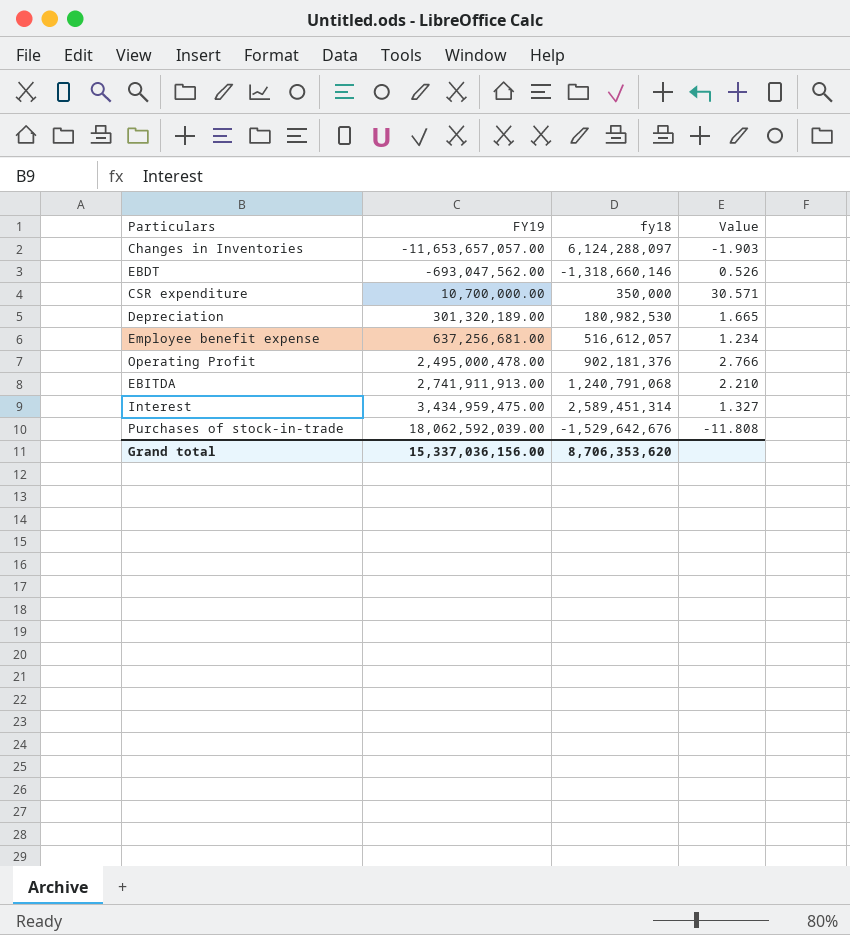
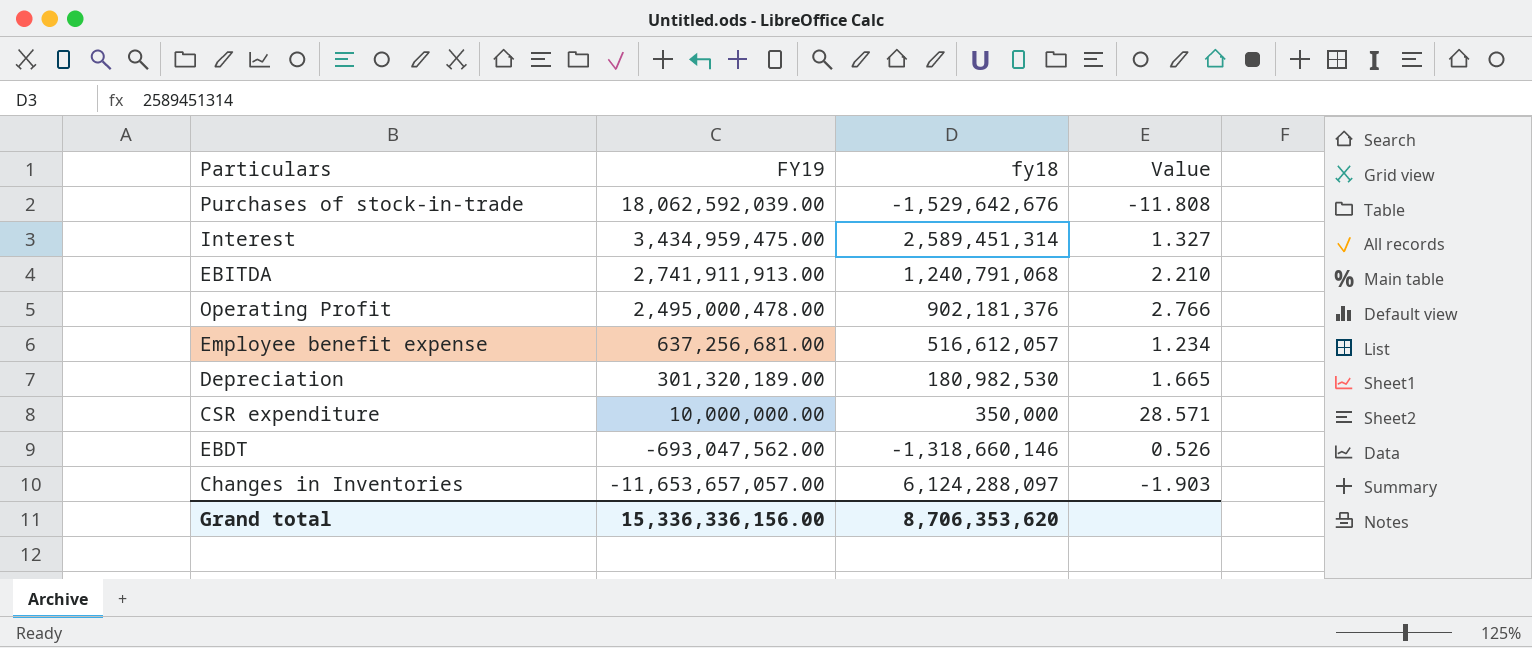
row order: FY19 ascending -> FY19 descending
CSR expenditure | FY19: 10,700,000.00 -> 10,000,000.00
CSR expenditure | Value: 30.571 -> 28.571
Grand total | FY19: 15,337,036,156.00 -> 15,336,336,156.00

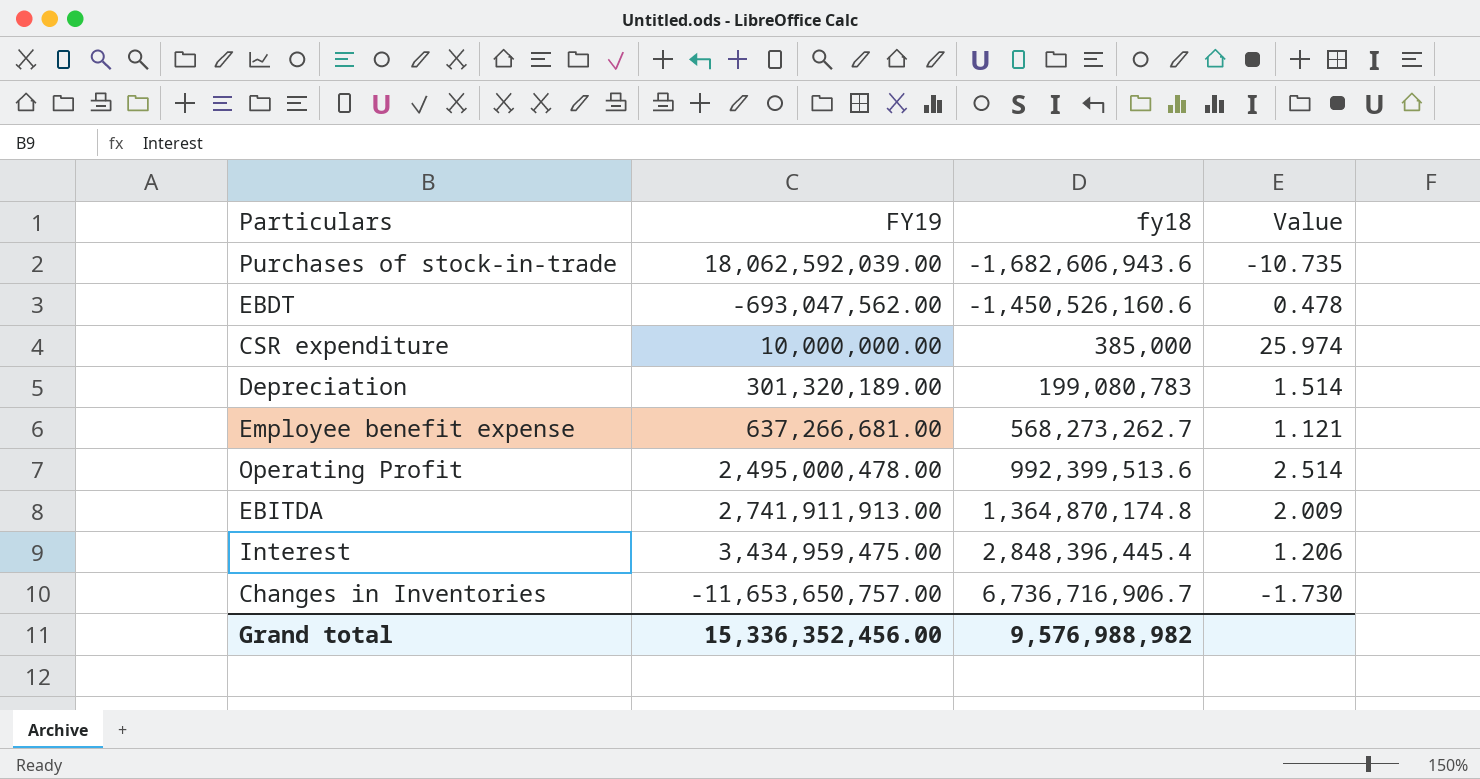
row order: FY19 descending -> fy18 ascending
Purchases of stock-in-trade | fy18: -1,529,642,676 -> -1,682,606,943.6
Purchases of stock-in-trade | Value: -11.808 -> -10.735
EBDT | fy18: -1,318,660,146 -> -1,450,526,160.6
EBDT | Value: 0.526 -> 0.478
CSR expenditure | fy18: 350,000 -> 385,000
CSR expenditure | Value: 28.571 -> 25.974
Depreciation | fy18: 180,982,530 -> 199,080,783
Depreciation | Value: 1.665 -> 1.514
Employee benefit expense | FY19: 637,256,681.00 -> 637,266,681.00
Employee benefit expense | fy18: 516,612,057 -> 568,273,262.7
Employee benefit expense | Value: 1.234 -> 1.121
Operating Profit | fy18: 902,181,376 -> 992,399,513.6
Operating Profit | Value: 2.766 -> 2.514
EBITDA | fy18: 1,240,791,068 -> 1,364,870,174.8
EBITDA | Value: 2.210 -> 2.009
Interest | fy18: 2,589,451,314 -> 2,848,396,445.4
Interest | Value: 1.327 -> 1.206
Changes in Inventories | FY19: -11,653,657,057.00 -> -11,653,650,757.00
Changes in Inventories | fy18: 6,124,288,097 -> 6,736,716,906.7
Changes in Inventories | Value: -1.903 -> -1.730
Grand total | FY19: 15,336,336,156.00 -> 15,336,352,456.00
Grand total | fy18: 8,706,353,620 -> 9,576,988,982

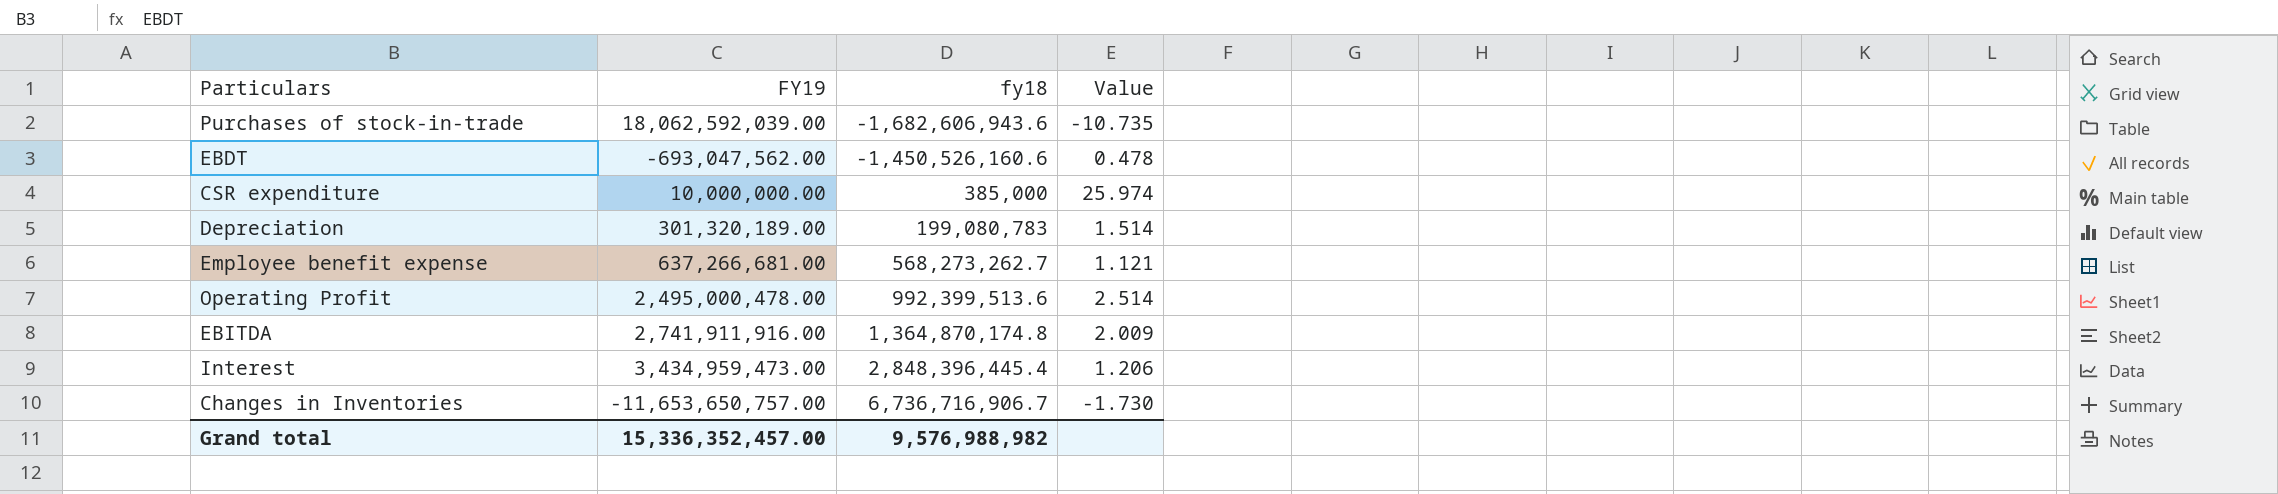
EBITDA | FY19: 2,741,911,913.00 -> 2,741,911,916.00
Interest | FY19: 3,434,959,475.00 -> 3,434,959,473.00
Grand total | FY19: 15,336,352,456.00 -> 15,336,352,457.00

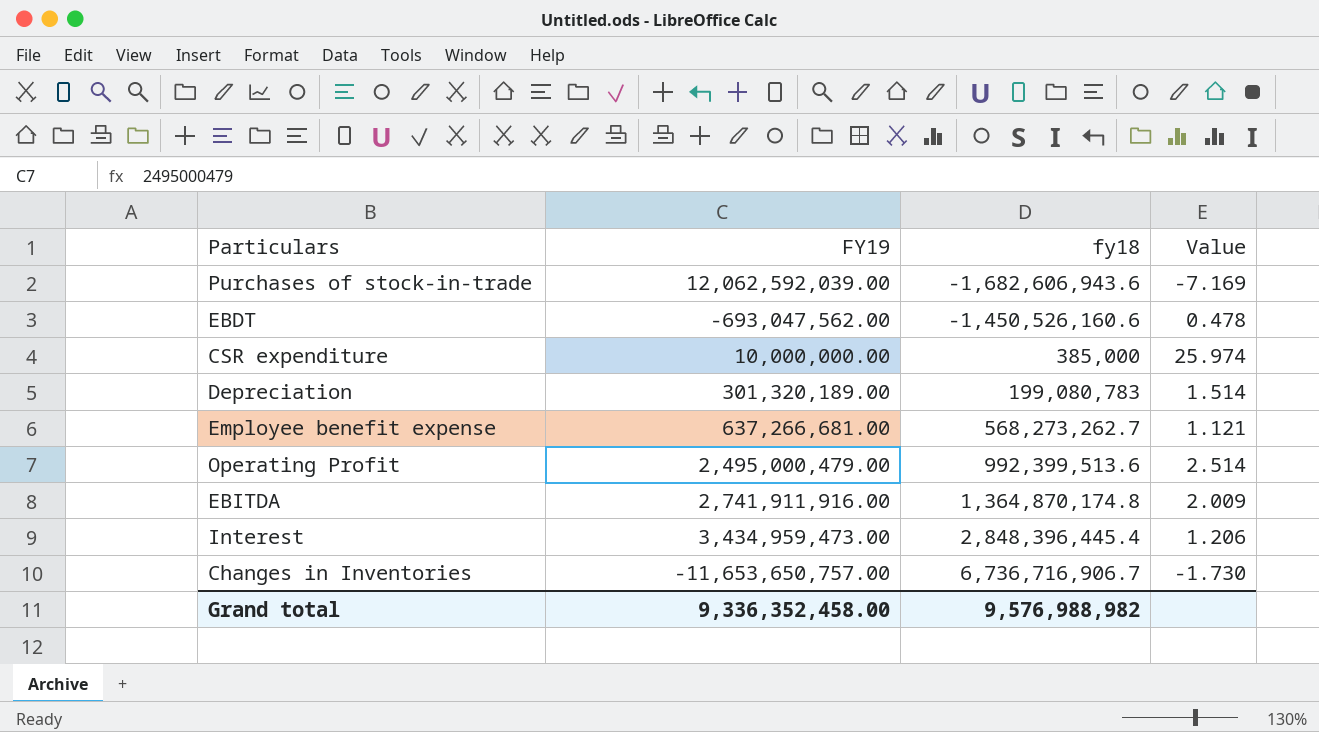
Purchases of stock-in-trade | FY19: 18,062,592,039.00 -> 12,062,592,039.00
Purchases of stock-in-trade | Value: -10.735 -> -7.169
Operating Profit | FY19: 2,495,000,478.00 -> 2,495,000,479.00
Grand total | FY19: 15,336,352,457.00 -> 9,336,352,458.00

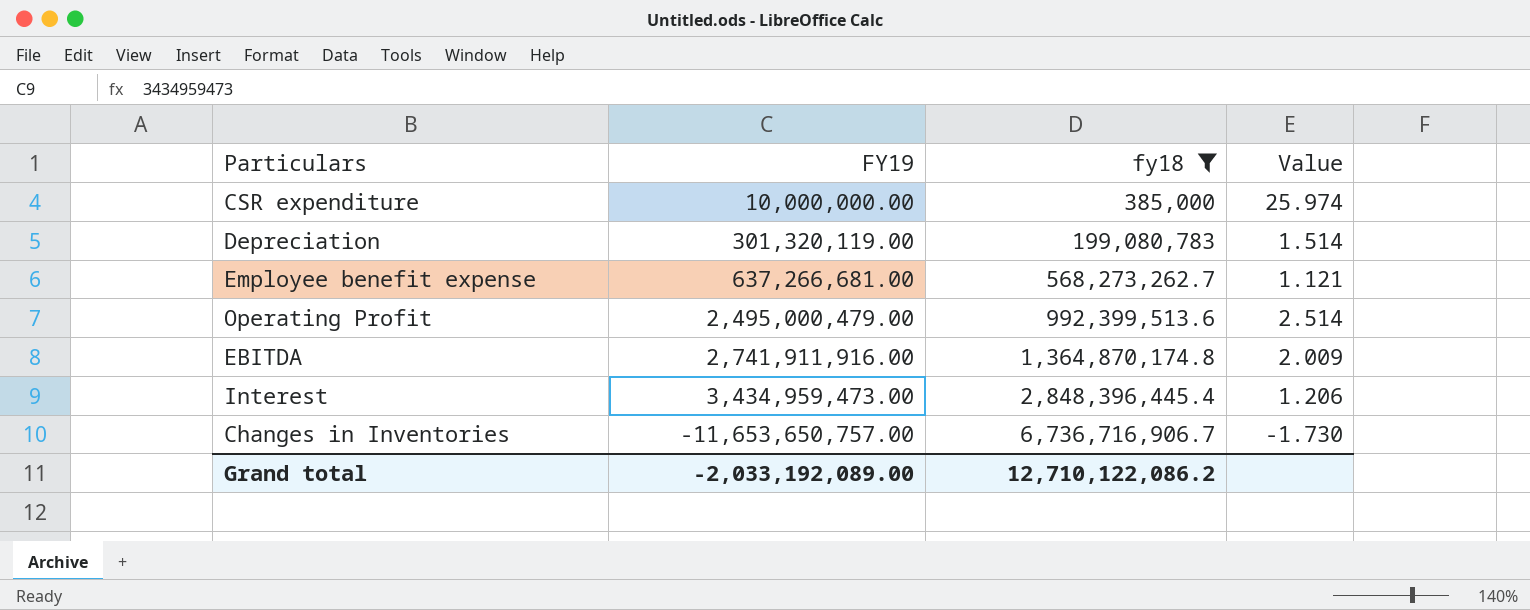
filter: none -> fy18 >= 385,000
Depreciation | FY19: 301,320,189.00 -> 301,320,119.00
Grand total | FY19: 9,336,352,458.00 -> -2,033,192,089.00
Grand total | fy18: 9,576,988,982 -> 12,710,122,086.2

